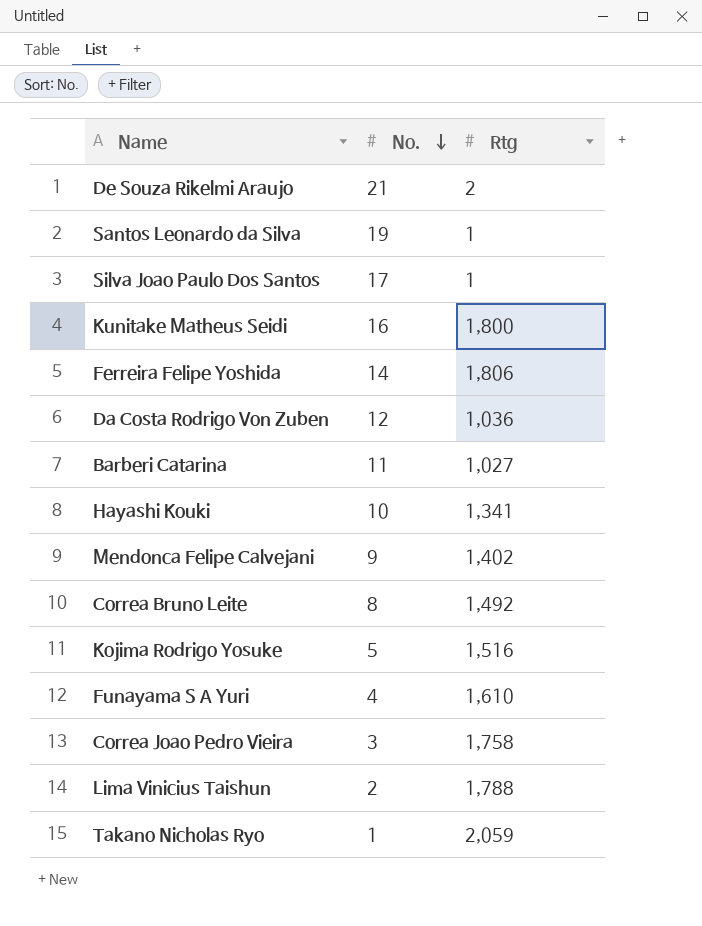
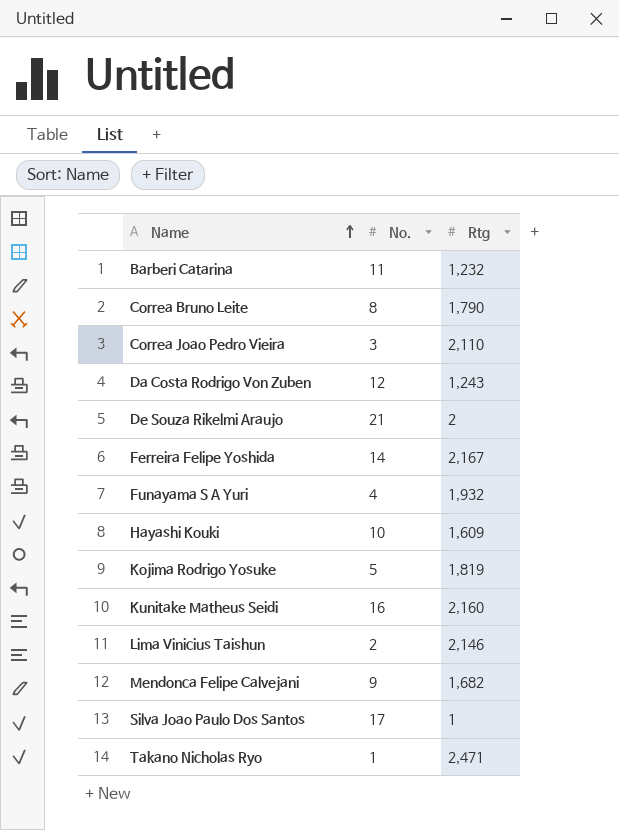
row order: No. descending -> Name ascending
row Santos Leonardo da Silva: 19 | 1 -> none
Barberi Catarina | Rtg: 1,027 -> 1,232
Correa Bruno Leite | Rtg: 1,492 -> 1,790
Correa Joao Pedro Vieira | Rtg: 1,758 -> 2,110
Da Costa Rodrigo Von Zuben | Rtg: 1,036 -> 1,243
Ferreira Felipe Yoshida | Rtg: 1,806 -> 2,167
Funayama S A Yuri | Rtg: 1,610 -> 1,932
Hayashi Kouki | Rtg: 1,341 -> 1,609
Kojima Rodrigo Yosuke | Rtg: 1,516 -> 1,819
Kunitake Matheus Seidi | Rtg: 1,800 -> 2,160
Lima Vinicius Taishun | Rtg: 1,788 -> 2,146
Mendonca Felipe Calvejani | Rtg: 1,402 -> 1,682
Takano Nicholas Ryo | Rtg: 2,059 -> 2,471

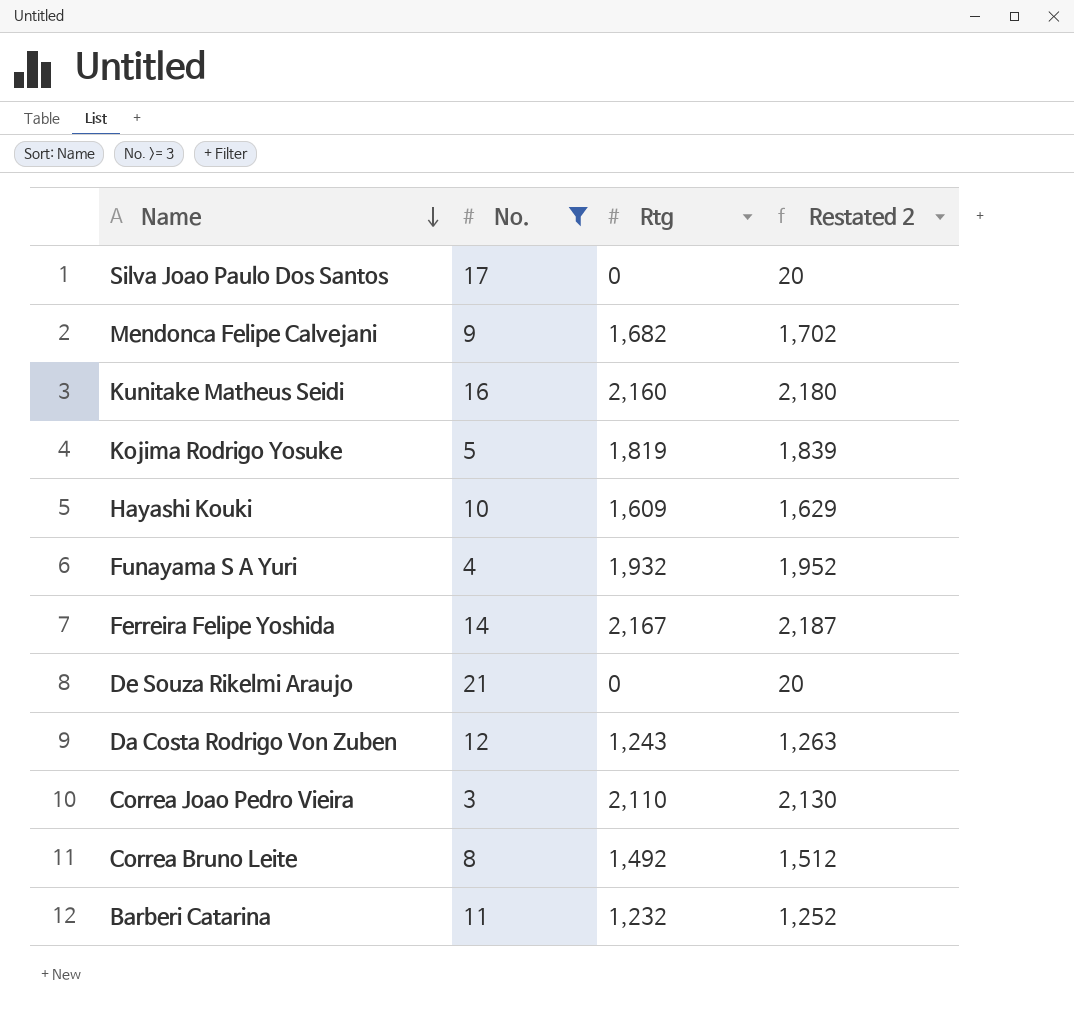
filter: none -> No. >= 3
row order: Name ascending -> Name descending
column Restated 2 | formula: none -> [Rtg] + 20
Silva Joao Paulo Dos Santos | Rtg: 1 -> 0
De Souza Rikelmi Araujo | Rtg: 2 -> 0
Correa Bruno Leite | Rtg: 1,790 -> 1,492

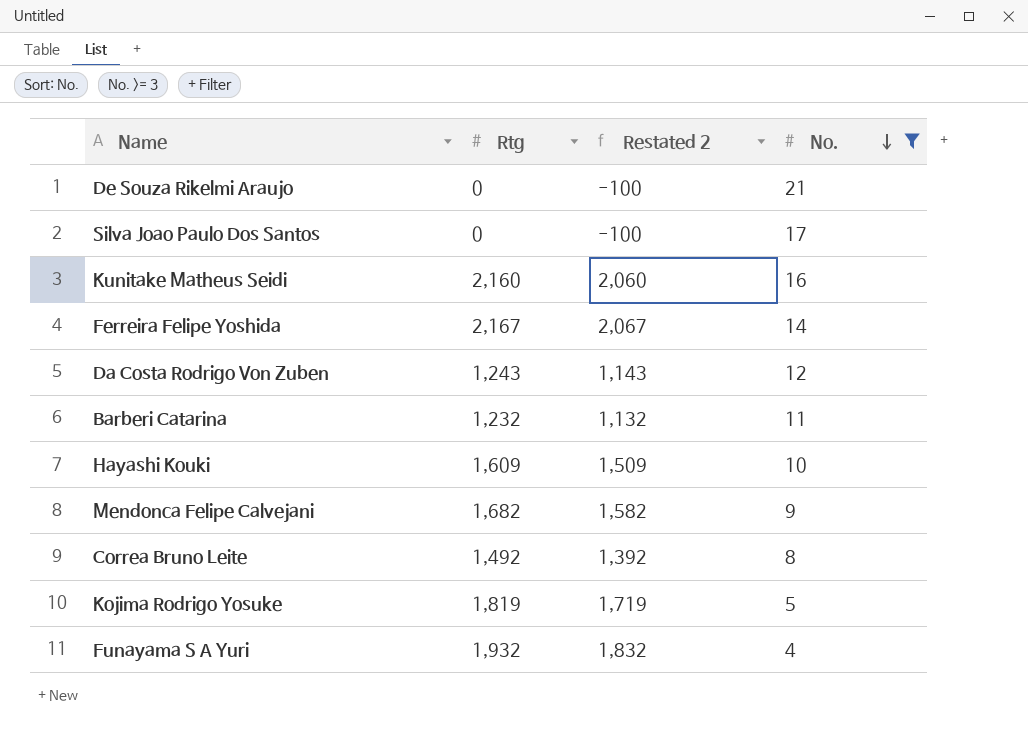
row order: Name descending -> No. descending
column Restated 2 | formula: [Rtg] + 20 -> [Rtg] - 100
column No. | position: 2 -> 4
row Correa Joao Pedro Vieira: 3 | 2,110 | 2,130 -> none

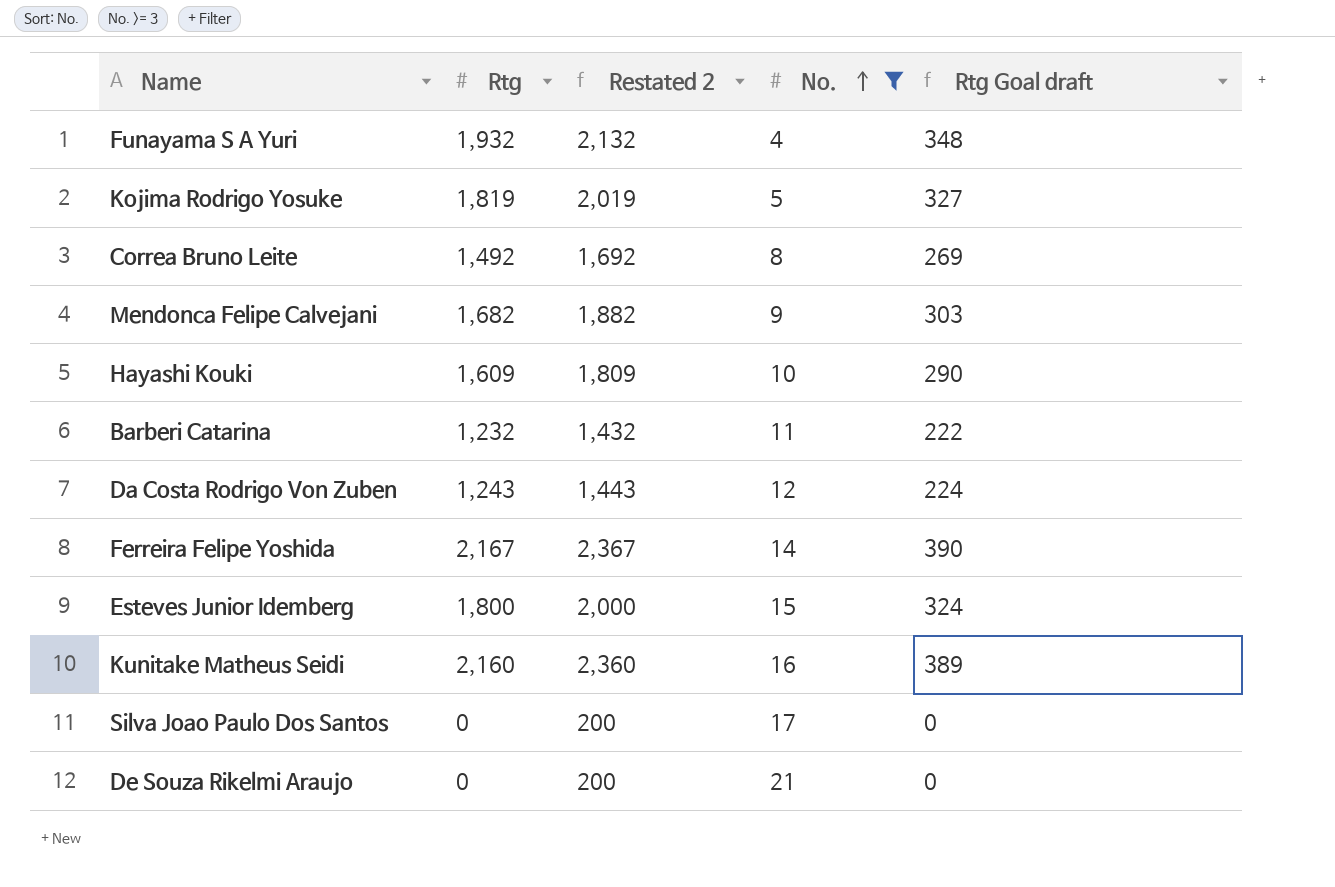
row order: No. descending -> No. ascending
column Restated 2 | formula: [Rtg] - 100 -> [Rtg] + 200
column Rtg Goal draft | formula: none -> [Rtg] * 0.18
row Esteves Junior Idemberg: none -> 1,800 | 2,000 | 15 | 324

